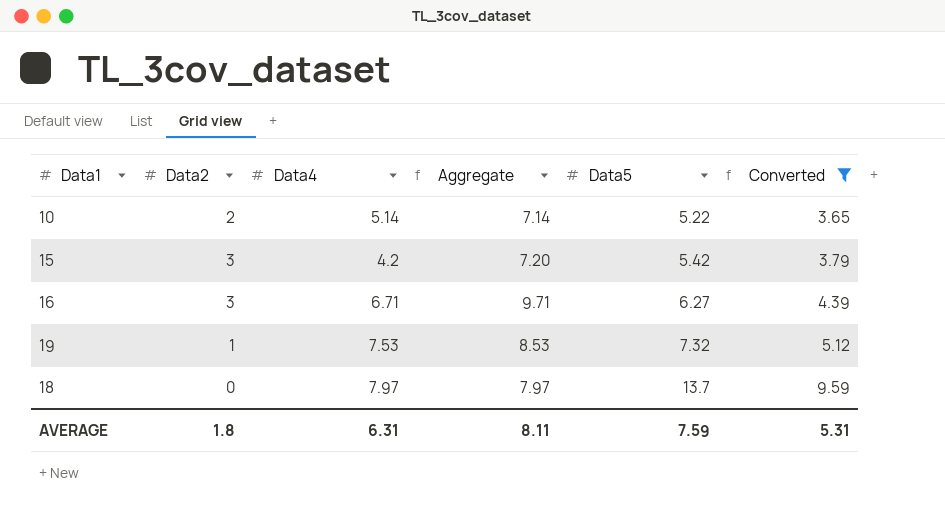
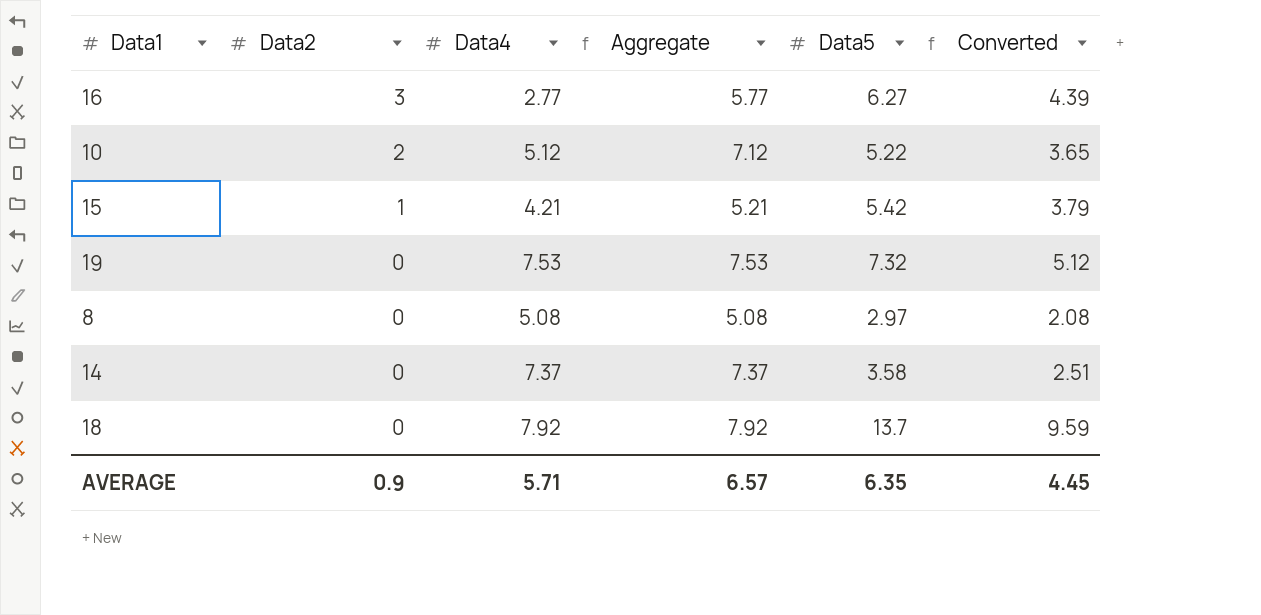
filter: Converted >= 3.65 -> none
row order: Data5 ascending -> Data2 descending
16 | Data4: 6.71 -> 2.77
16 | Aggregate: 9.71 -> 5.77
10 | Data4: 5.14 -> 5.12
10 | Aggregate: 7.14 -> 7.12
15 | Data2: 3 -> 1
15 | Data4: 4.2 -> 4.21
15 | Aggregate: 7.20 -> 5.21
19 | Data2: 1 -> 0
19 | Aggregate: 8.53 -> 7.53
18 | Data4: 7.97 -> 7.92
18 | Aggregate: 7.97 -> 7.92
AVERAGE | Data2: 1.8 -> 0.9
AVERAGE | Data4: 6.31 -> 5.71
AVERAGE | Aggregate: 8.11 -> 6.57
AVERAGE | Data5: 7.59 -> 6.35
AVERAGE | Converted: 5.31 -> 4.45

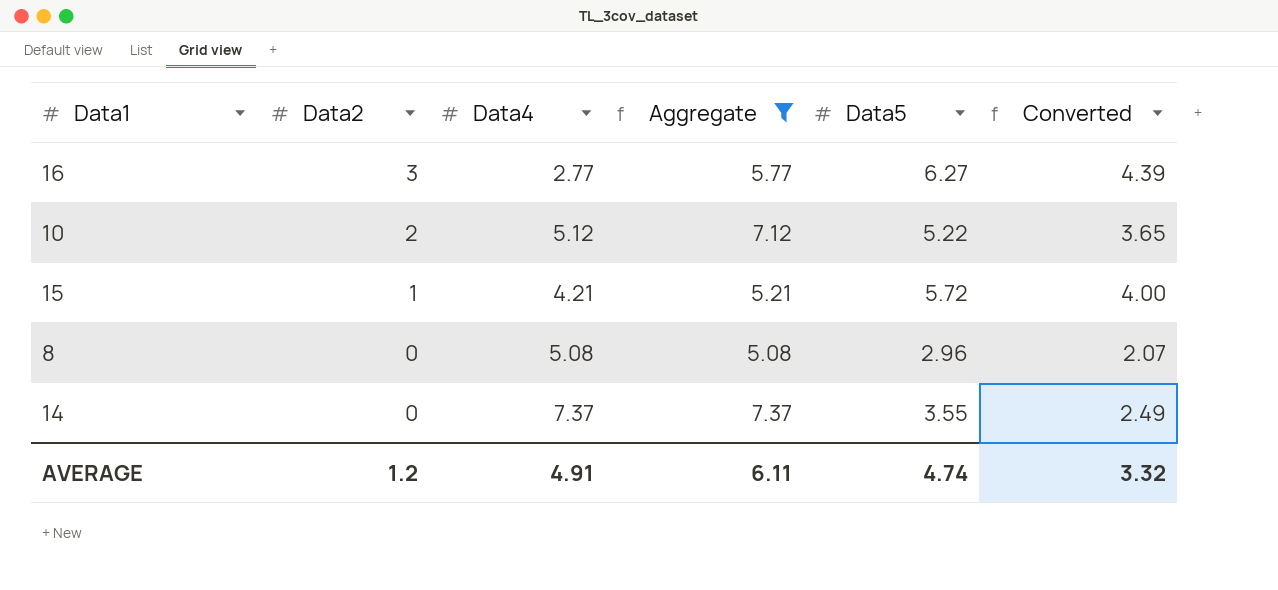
filter: none -> Aggregate <= 7.37
15 | Data5: 5.42 -> 5.72
15 | Converted: 3.79 -> 4.00
8 | Data5: 2.97 -> 2.96
8 | Converted: 2.08 -> 2.07
14 | Data5: 3.58 -> 3.55
14 | Converted: 2.51 -> 2.49
AVERAGE | Data2: 0.9 -> 1.2
AVERAGE | Data4: 5.71 -> 4.91
AVERAGE | Aggregate: 6.57 -> 6.11
AVERAGE | Data5: 6.35 -> 4.74
AVERAGE | Converted: 4.45 -> 3.32

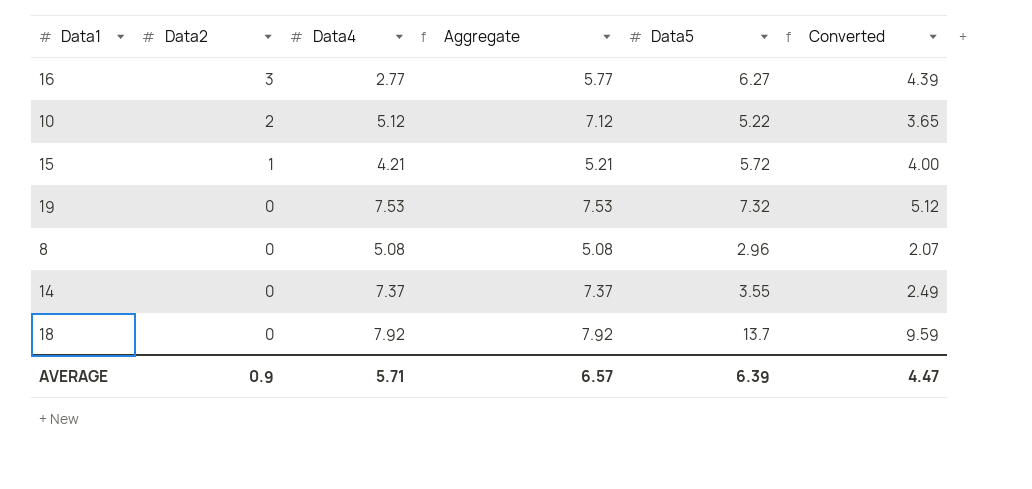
filter: Aggregate <= 7.37 -> none
AVERAGE | Data2: 1.2 -> 0.9
AVERAGE | Data4: 4.91 -> 5.71
AVERAGE | Aggregate: 6.11 -> 6.57
AVERAGE | Data5: 4.74 -> 6.39
AVERAGE | Converted: 3.32 -> 4.47

